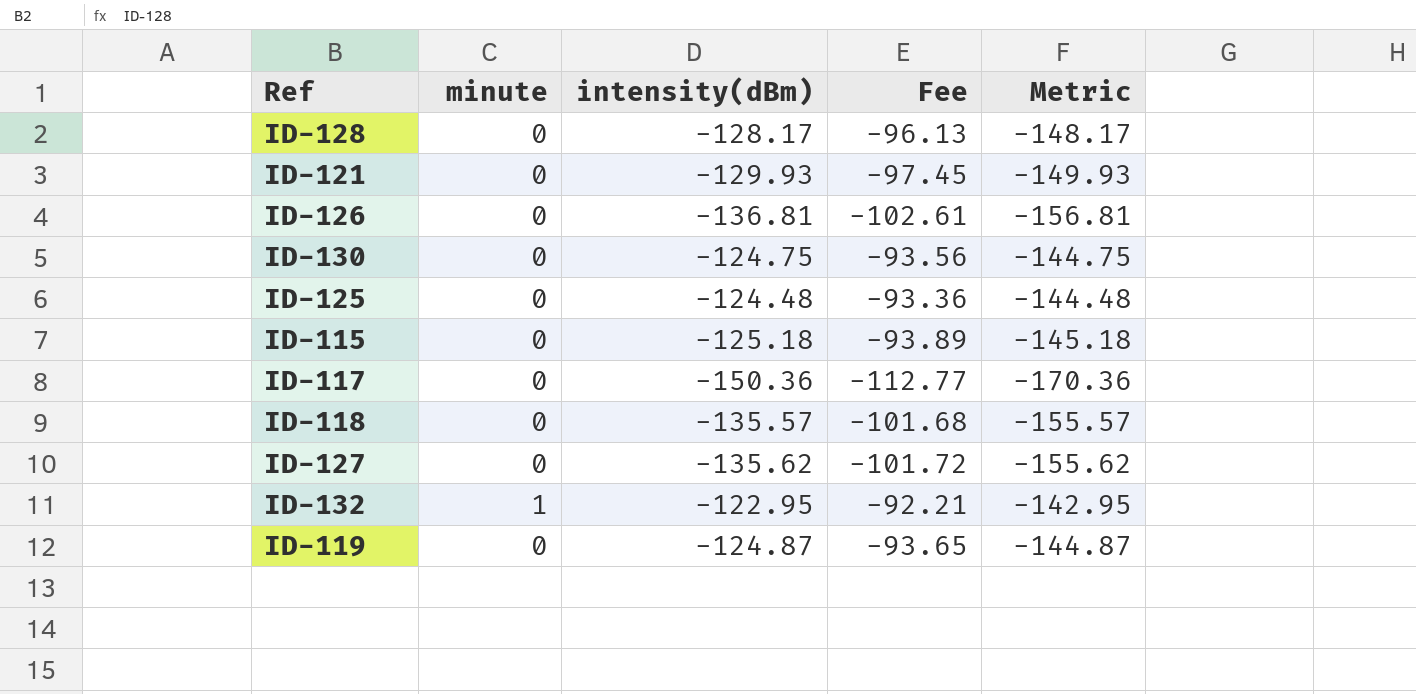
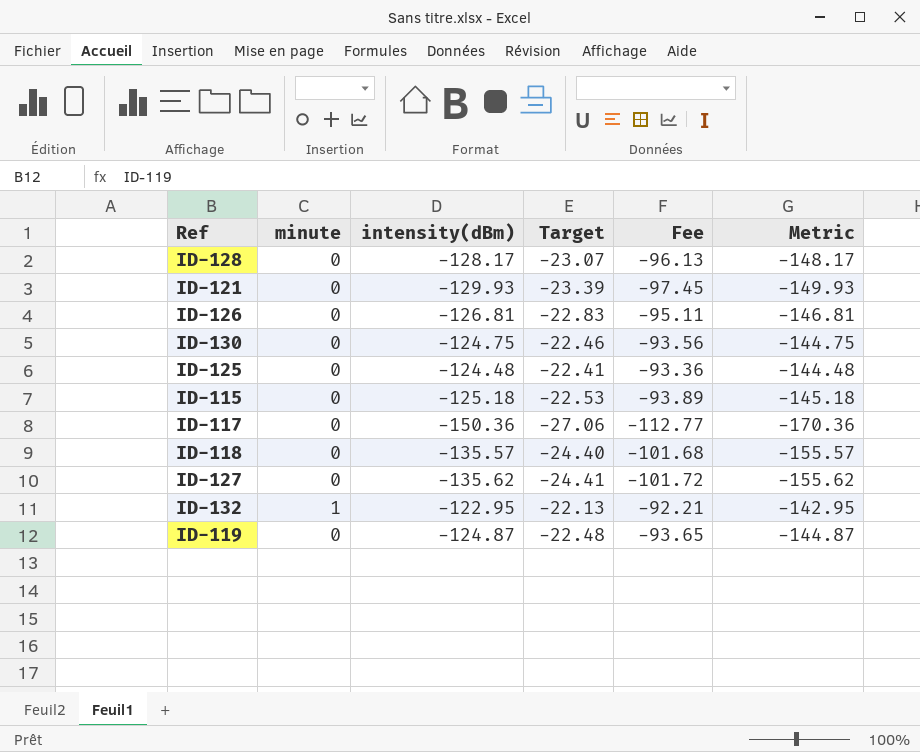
column Target | formula: none -> [intensity(dBm)] * 0.18
ID-126 | intensity(dBm): -136.81 -> -126.81
ID-126 | Fee: -102.61 -> -95.11
ID-126 | Metric: -156.81 -> -146.81

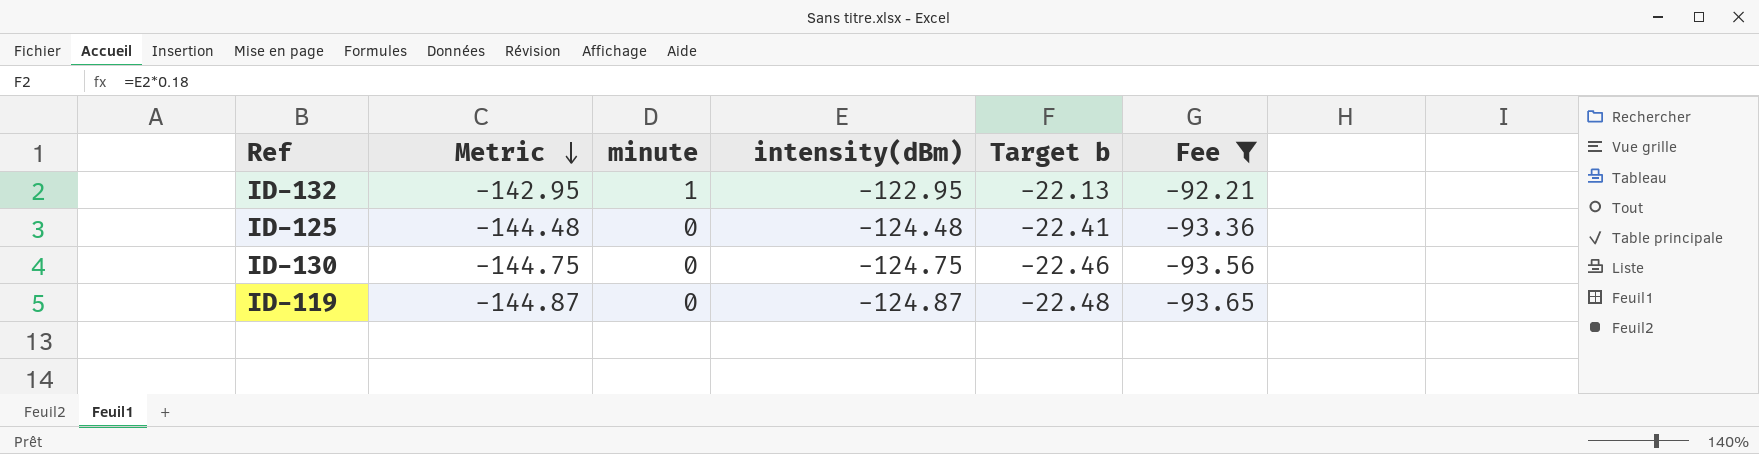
filter: none -> Fee >= -93.65
row order: none -> Metric descending
column Metric | position: 6 -> 2
column name: Target -> Target b

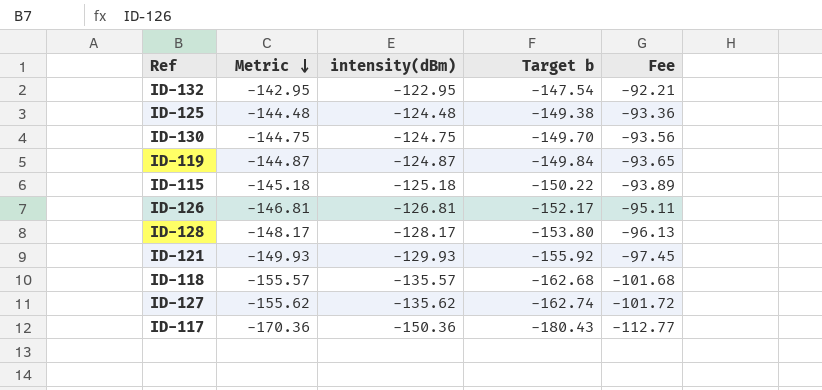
filter: Fee >= -93.65 -> none
column minute | position: 3 -> none
column Target b | formula: [intensity(dBm)] * 0.18 -> [intensity(dBm)] * 1.2

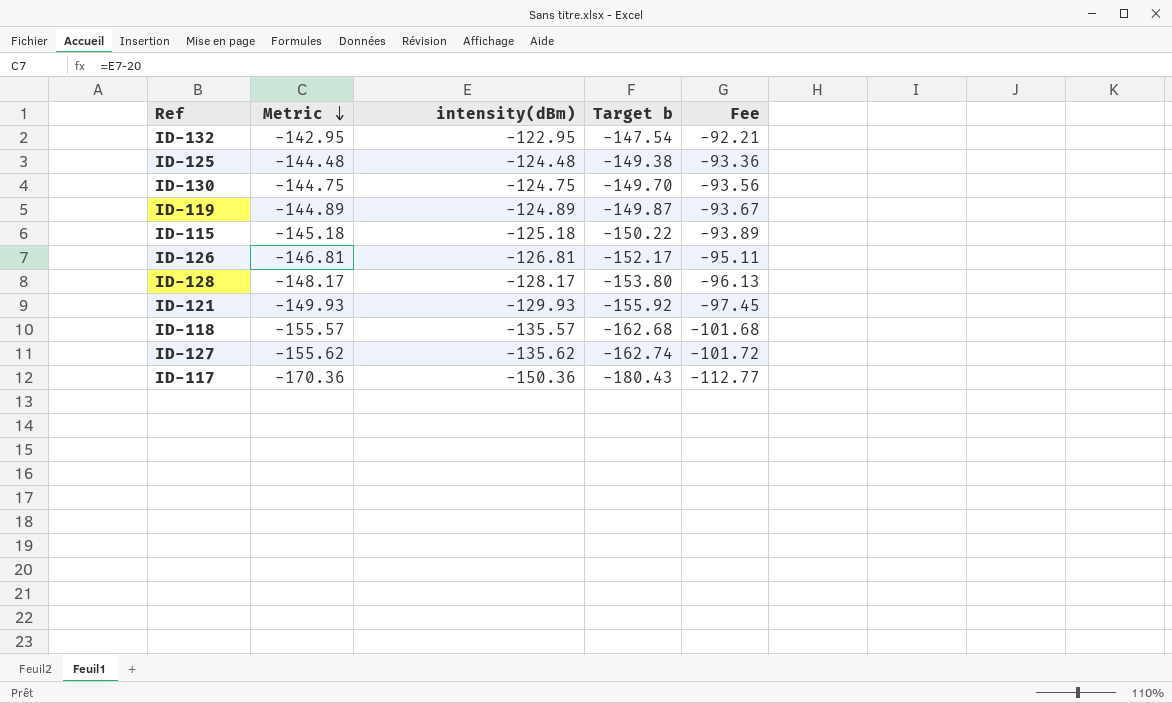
ID-119 | Metric: -144.87 -> -144.89
ID-119 | intensity(dBm): -124.87 -> -124.89
ID-119 | Target b: -149.84 -> -149.87
ID-119 | Fee: -93.65 -> -93.67

